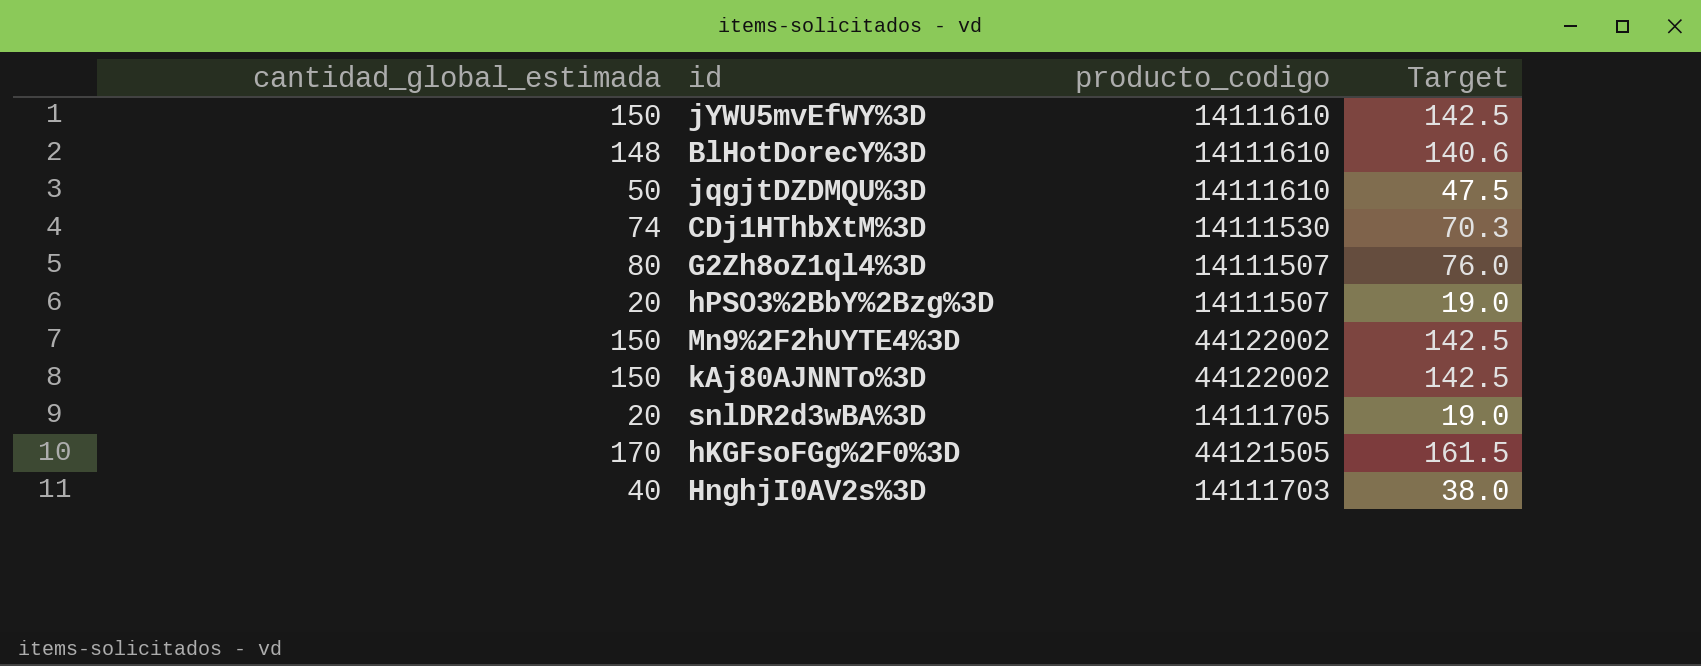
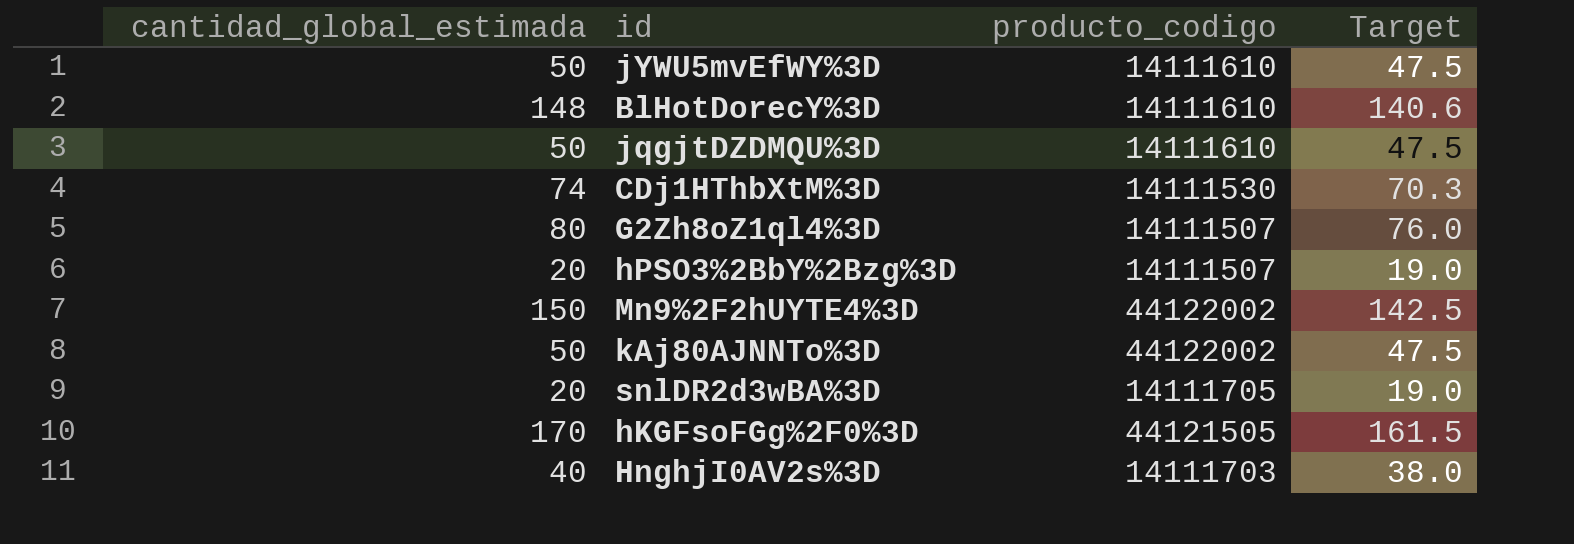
jYWU5mvEfWY%3D | cantidad_global_estimada: 150 -> 50
jYWU5mvEfWY%3D | Target: 142.5 -> 47.5
kAj80AJNNTo%3D | cantidad_global_estimada: 150 -> 50
kAj80AJNNTo%3D | Target: 142.5 -> 47.5

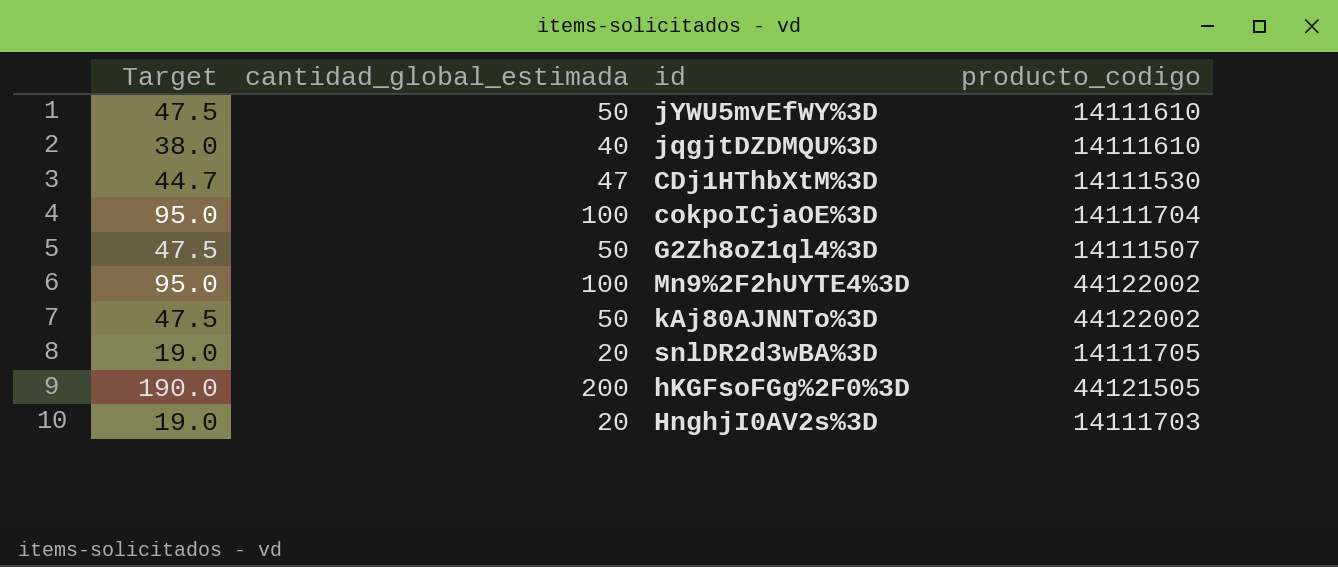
column Target | position: 4 -> 1
row BlHotDorecY%3D: 148 | 14111610 | 140.6 -> none
row hPSO3%2BbY%2Bzg%3D: 20 | 14111507 | 19.0 -> none
jqgjtDZDMQU%3D | Target: 47.5 -> 38.0
jqgjtDZDMQU%3D | cantidad_global_estimada: 50 -> 40
CDj1HThbXtM%3D | Target: 70.3 -> 44.7
CDj1HThbXtM%3D | cantidad_global_estimada: 74 -> 47
row cokpoICjaOE%3D: none -> 95.0 | 100 | 14111704
G2Zh8oZ1ql4%3D | Target: 76.0 -> 47.5
G2Zh8oZ1ql4%3D | cantidad_global_estimada: 80 -> 50
Mn9%2F2hUYTE4%3D | Target: 142.5 -> 95.0
Mn9%2F2hUYTE4%3D | cantidad_global_estimada: 150 -> 100
hKGFsoFGg%2F0%3D | Target: 161.5 -> 190.0
hKGFsoFGg%2F0%3D | cantidad_global_estimada: 170 -> 200
HnghjI0AV2s%3D | Target: 38.0 -> 19.0
HnghjI0AV2s%3D | cantidad_global_estimada: 40 -> 20

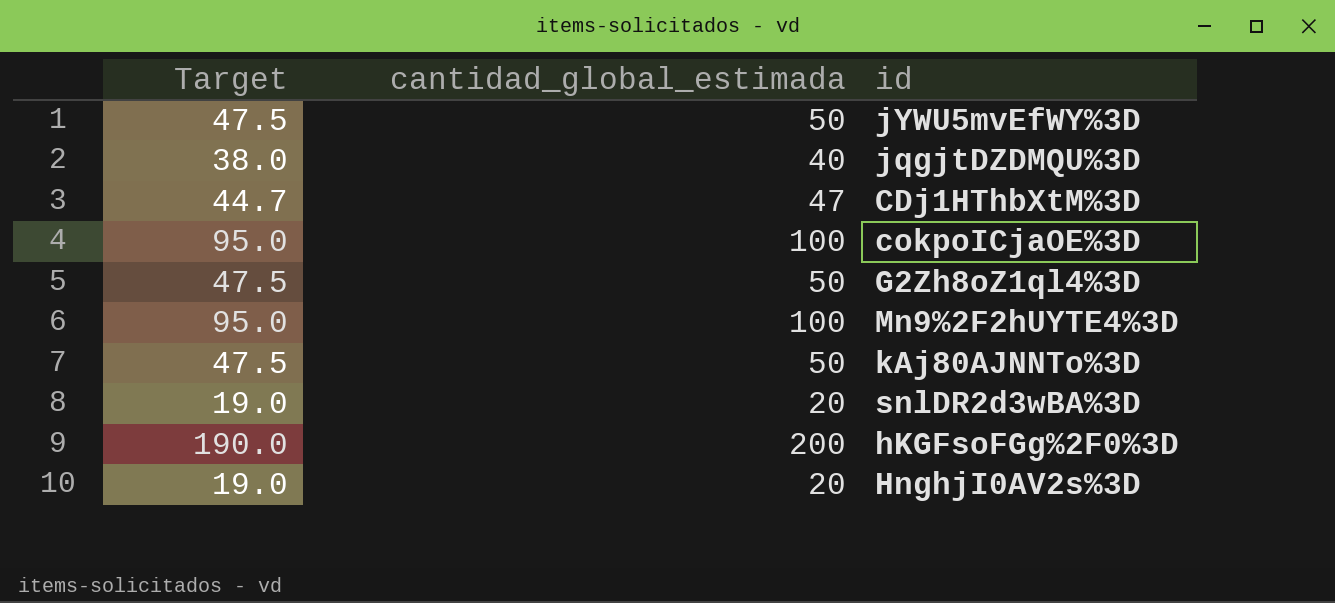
column producto_codigo | position: 4 -> none

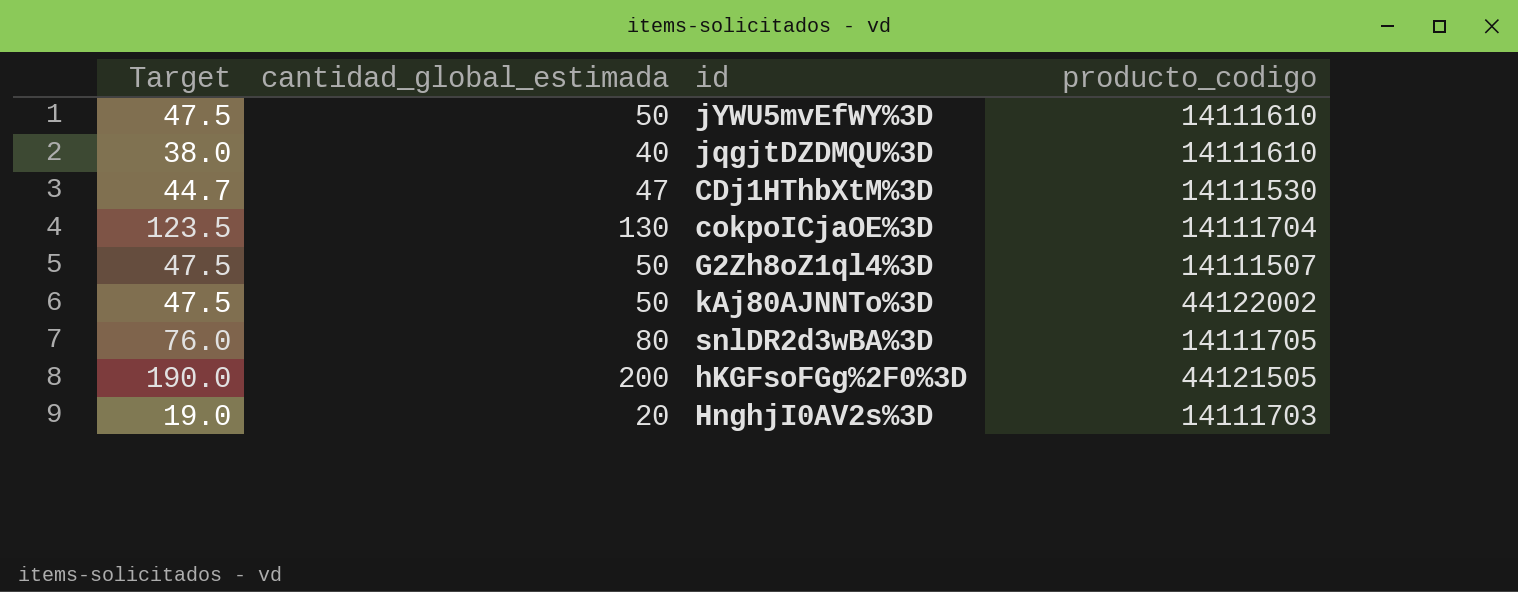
column producto_codigo | position: none -> 4
row Mn9%2F2hUYTE4%3D: 95.0 | 100 -> none
cokpoICjaOE%3D | Target: 95.0 -> 123.5
cokpoICjaOE%3D | cantidad_global_estimada: 100 -> 130
snlDR2d3wBA%3D | Target: 19.0 -> 76.0
snlDR2d3wBA%3D | cantidad_global_estimada: 20 -> 80

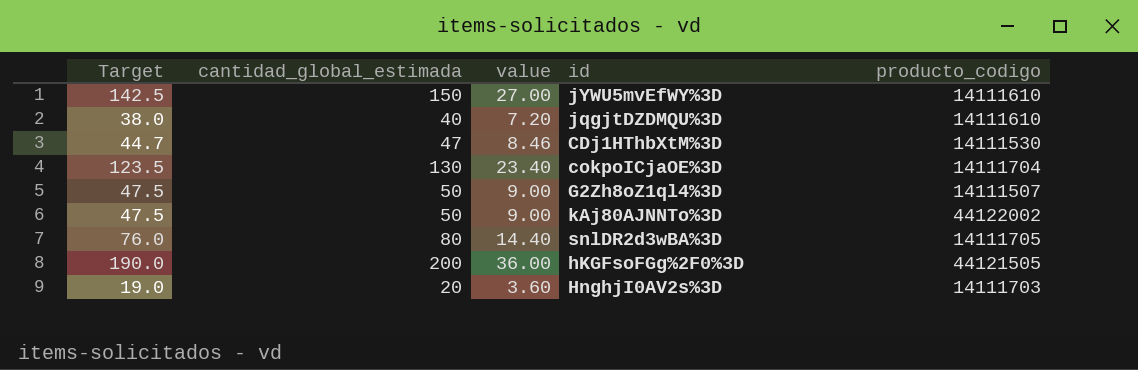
column value | formula: none -> [cantidad_global_estimada] * 0.18
jYWU5mvEfWY%3D | Target: 47.5 -> 142.5
jYWU5mvEfWY%3D | cantidad_global_estimada: 50 -> 150

